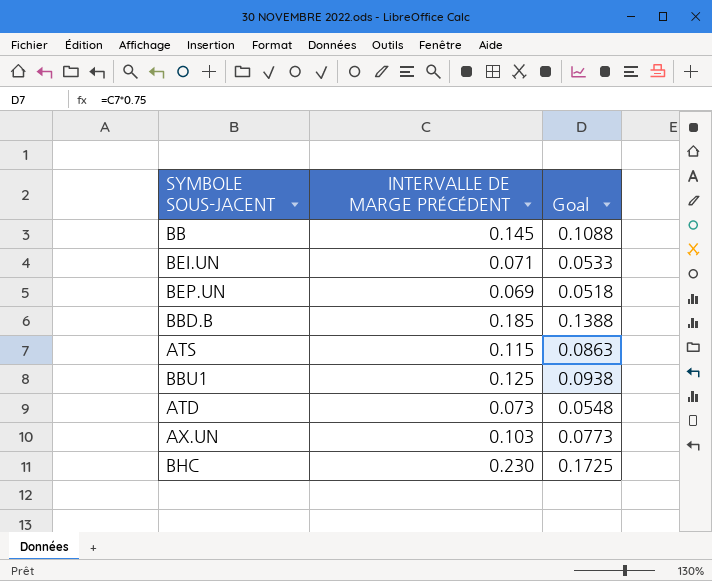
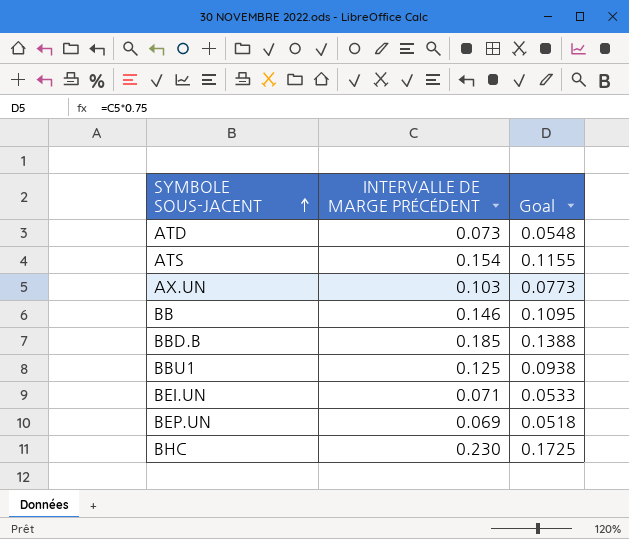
row order: none -> SYMBOLE SOUS-JACENT ascending
ATS | INTERVALLE DE MARGE PRÉCÉDENT: 0.115 -> 0.154
ATS | Goal: 0.0863 -> 0.1155
BB | INTERVALLE DE MARGE PRÉCÉDENT: 0.145 -> 0.146
BB | Goal: 0.1088 -> 0.1095

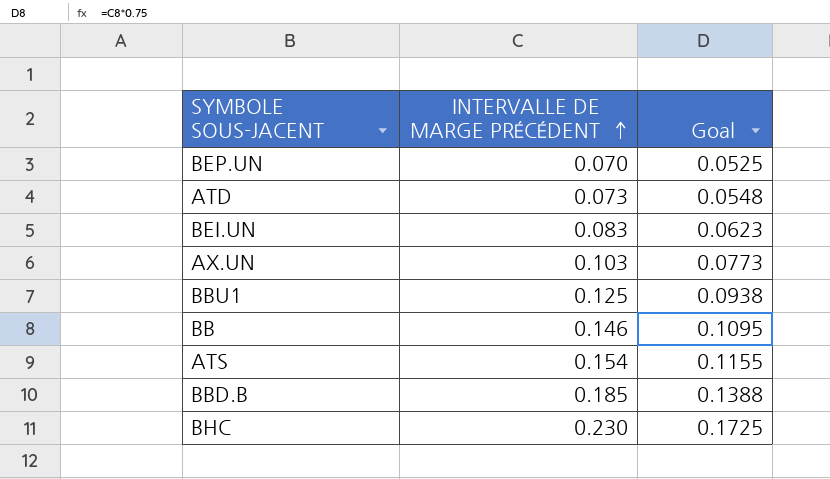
row order: SYMBOLE SOUS-JACENT ascending -> INTERVALLE DE MARGE PRÉCÉDENT ascending
BEP.UN | INTERVALLE DE MARGE PRÉCÉDENT: 0.069 -> 0.070
BEP.UN | Goal: 0.0518 -> 0.0525
BEI.UN | INTERVALLE DE MARGE PRÉCÉDENT: 0.071 -> 0.083
BEI.UN | Goal: 0.0533 -> 0.0623

